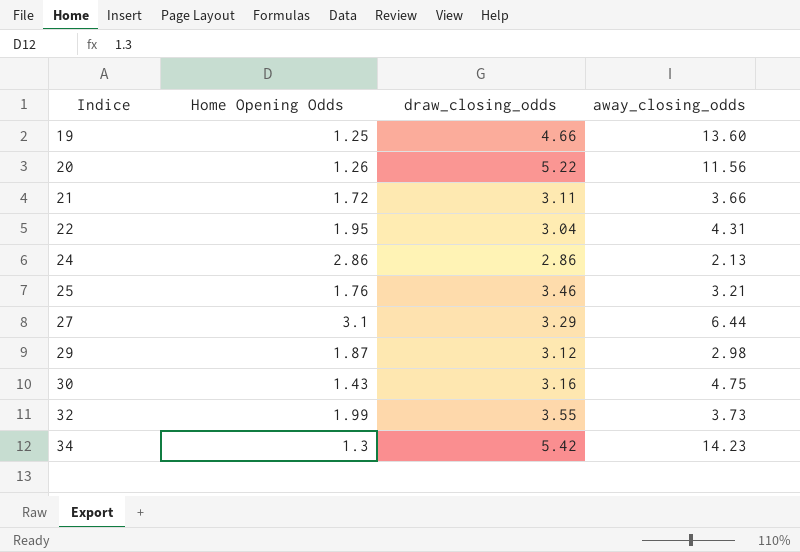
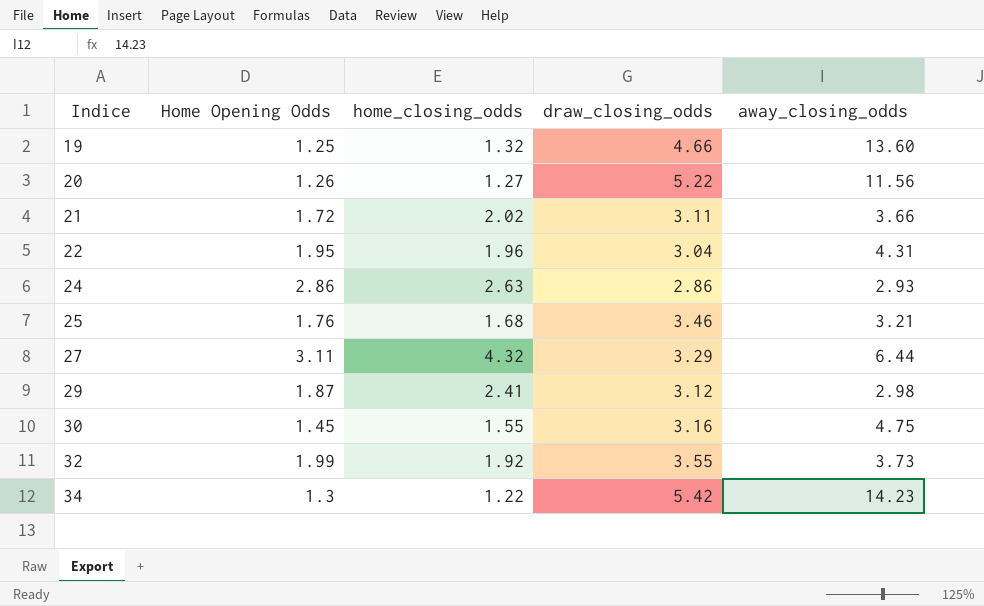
column home_closing_odds | position: none -> 3
24 | away_closing_odds: 2.13 -> 2.93
27 | Home Opening Odds: 3.1 -> 3.11
30 | Home Opening Odds: 1.43 -> 1.45

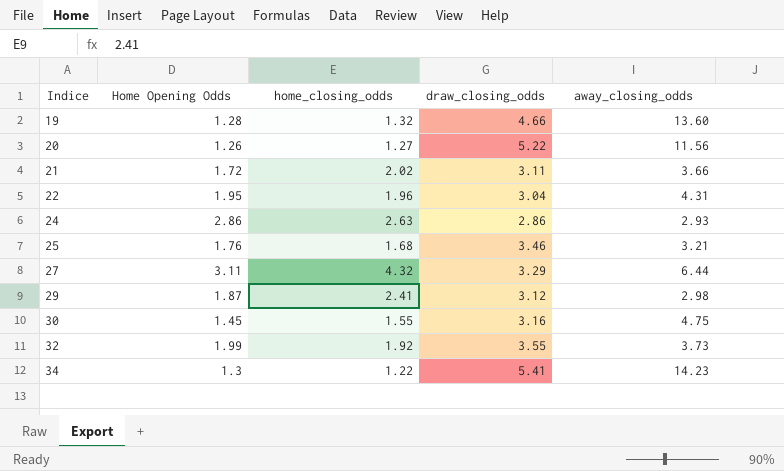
19 | Home Opening Odds: 1.25 -> 1.28
34 | draw_closing_odds: 5.42 -> 5.41

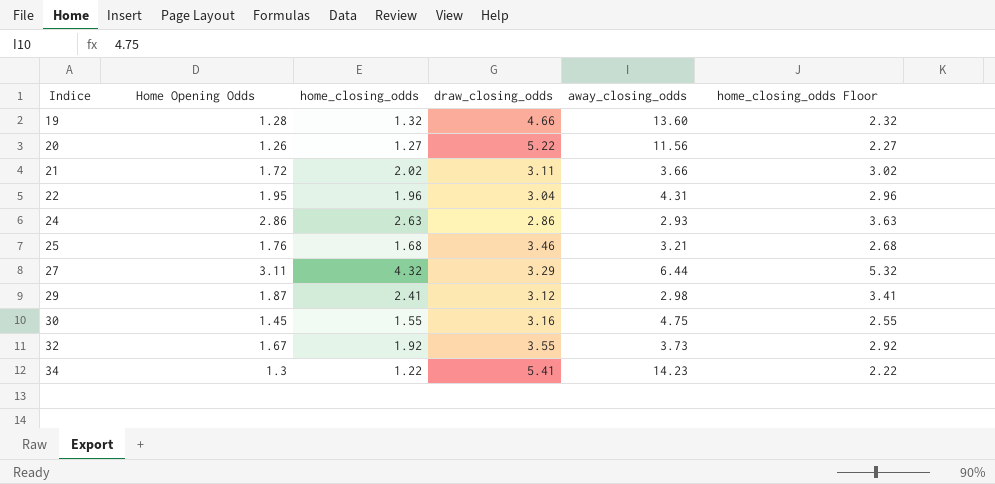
column home_closing_odds Floor | formula: none -> [home_closing_odds] + 1
32 | Home Opening Odds: 1.99 -> 1.67

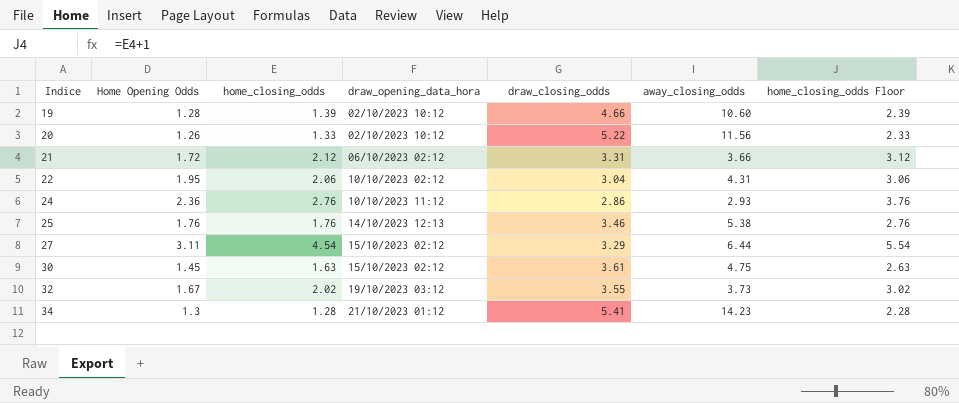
column draw_opening_data_hora | position: none -> 4
row 29: 1.87 | 2.41 | 3.12 | 2.98 | 3.41 -> none
19 | home_closing_odds: 1.32 -> 1.39
19 | away_closing_odds: 13.60 -> 10.60
19 | home_closing_odds Floor: 2.32 -> 2.39
20 | home_closing_odds: 1.27 -> 1.33
20 | home_closing_odds Floor: 2.27 -> 2.33
21 | home_closing_odds: 2.02 -> 2.12
21 | draw_closing_odds: 3.11 -> 3.31
21 | home_closing_odds Floor: 3.02 -> 3.12
22 | home_closing_odds: 1.96 -> 2.06
22 | home_closing_odds Floor: 2.96 -> 3.06
24 | Home Opening Odds: 2.86 -> 2.36
24 | home_closing_odds: 2.63 -> 2.76
24 | home_closing_odds Floor: 3.63 -> 3.76
25 | home_closing_odds: 1.68 -> 1.76
25 | away_closing_odds: 3.21 -> 5.38
25 | home_closing_odds Floor: 2.68 -> 2.76
27 | home_closing_odds: 4.32 -> 4.54
27 | home_closing_odds Floor: 5.32 -> 5.54
30 | home_closing_odds: 1.55 -> 1.63
30 | draw_closing_odds: 3.16 -> 3.61
30 | home_closing_odds Floor: 2.55 -> 2.63
32 | home_closing_odds: 1.92 -> 2.02
32 | home_closing_odds Floor: 2.92 -> 3.02
34 | home_closing_odds: 1.22 -> 1.28
34 | home_closing_odds Floor: 2.22 -> 2.28

